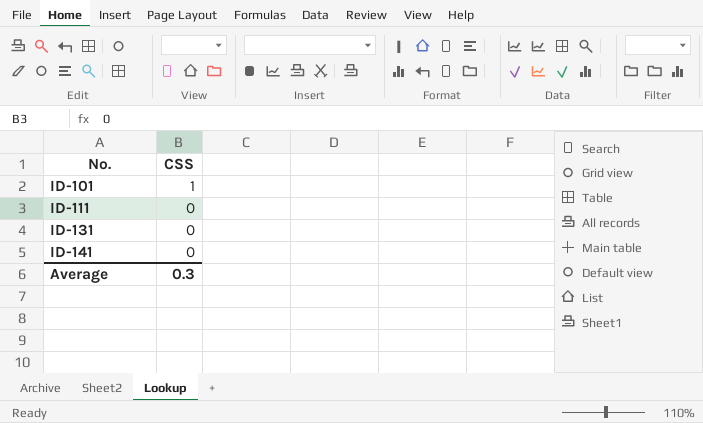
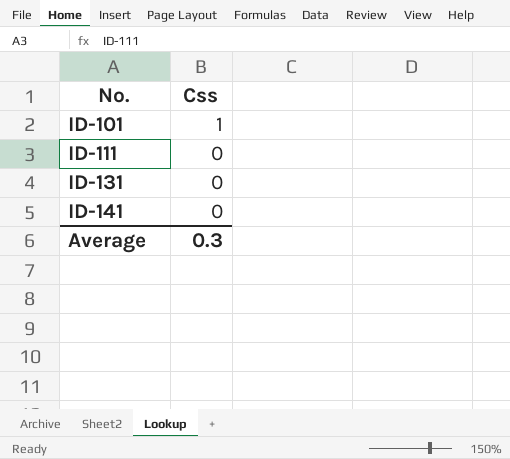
column name: CSS -> Css

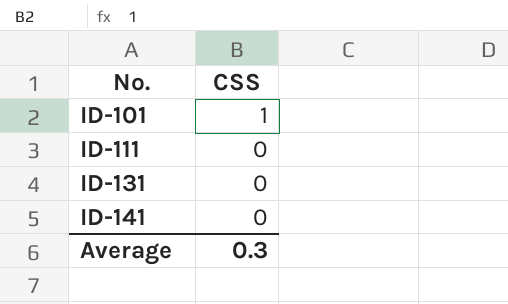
column name: Css -> CSS

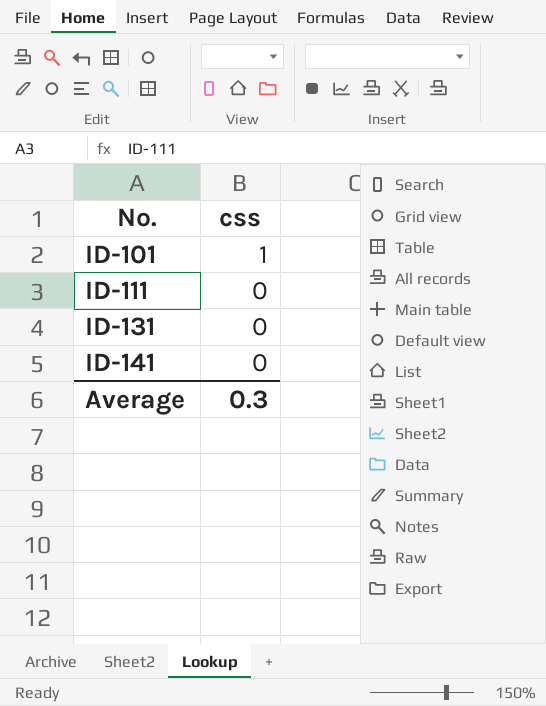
column name: CSS -> css

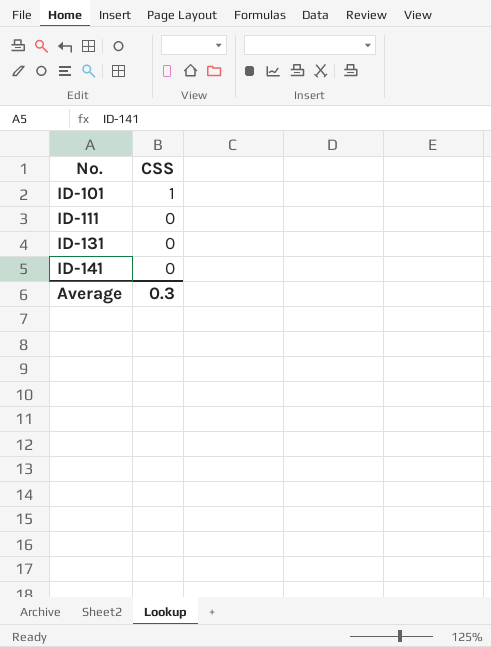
column name: css -> CSS

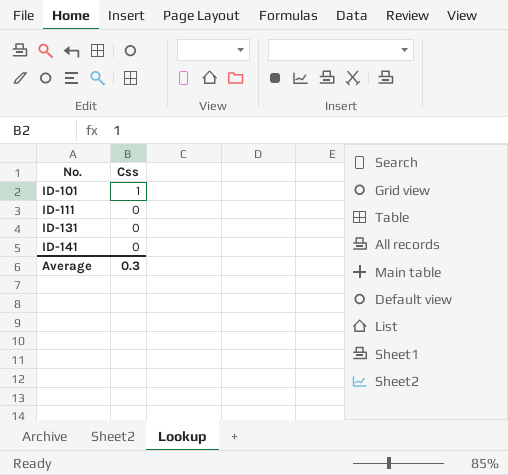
column name: CSS -> Css

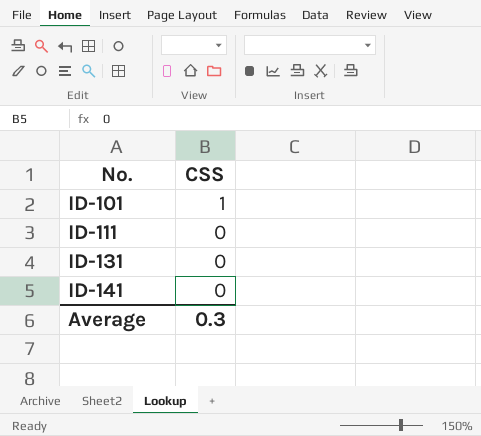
column name: Css -> CSS

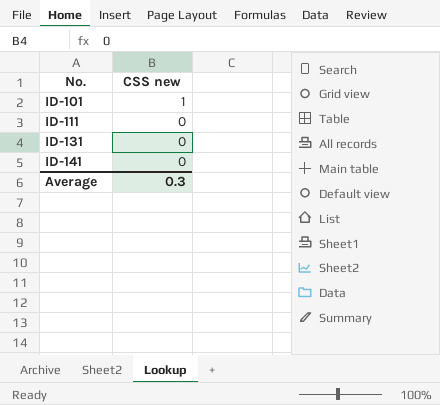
column name: CSS -> CSS new

